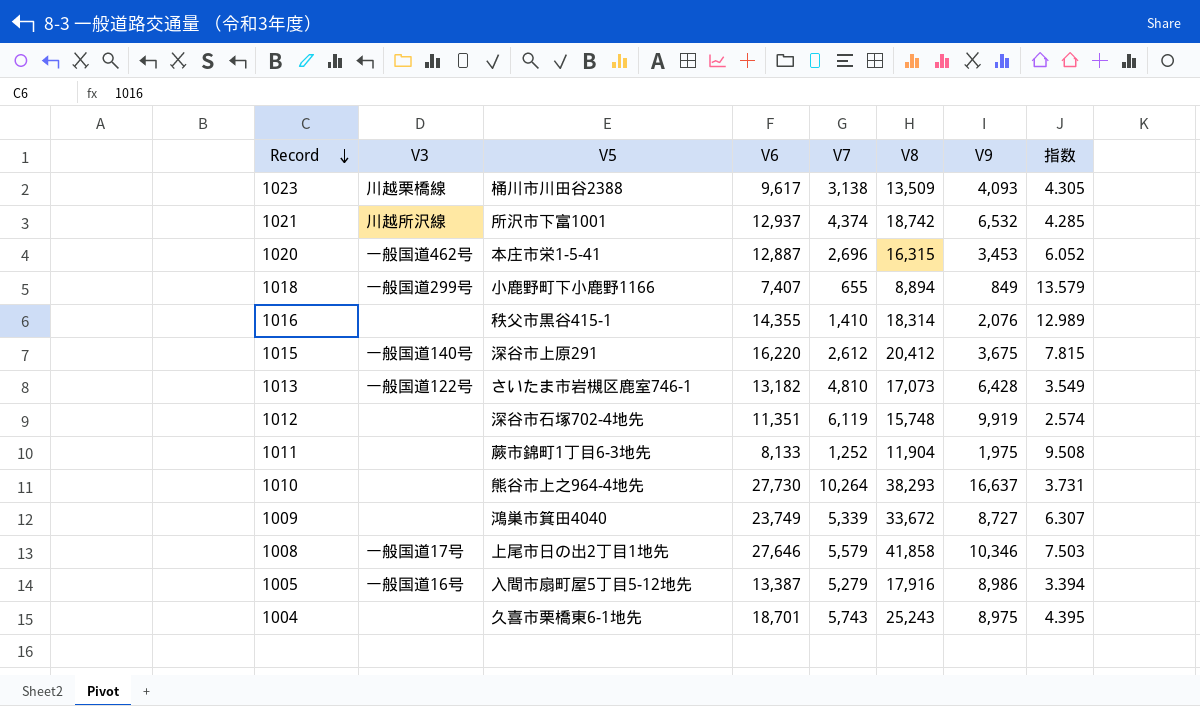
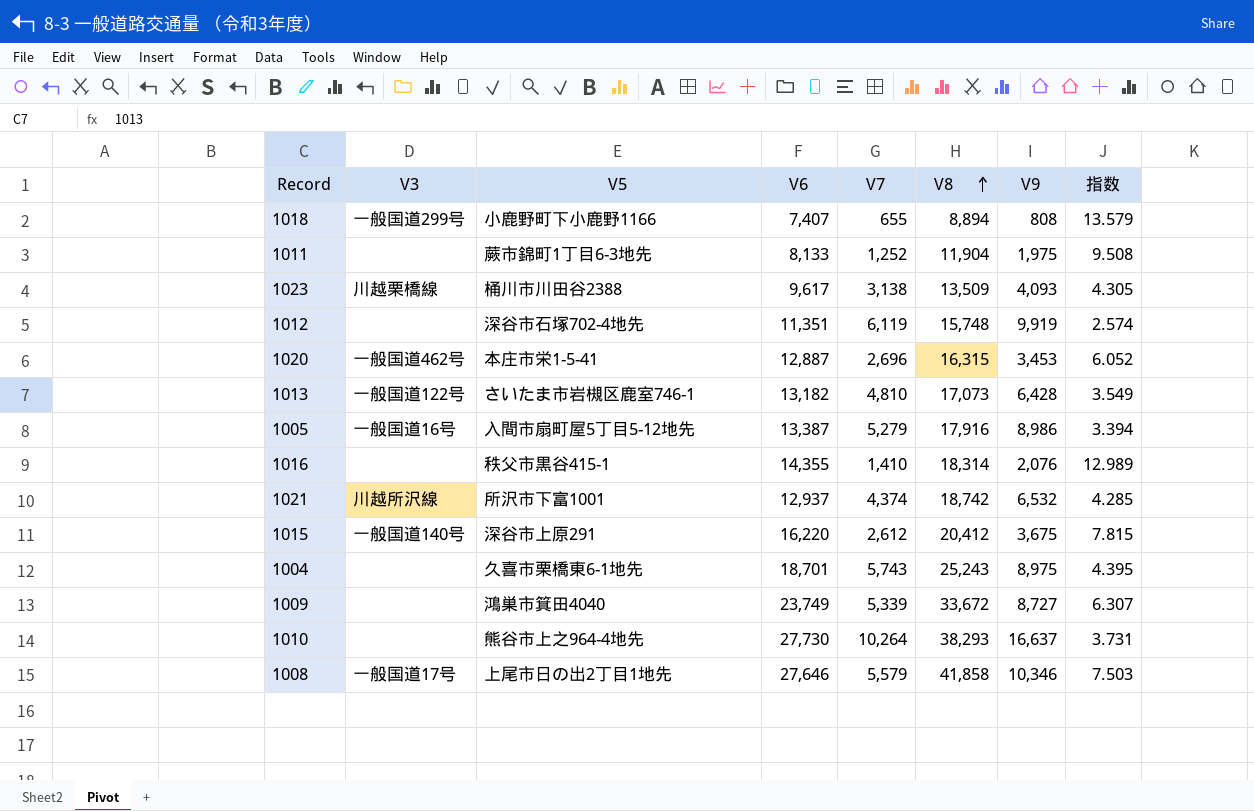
row order: Record descending -> V8 ascending
1018 | V9: 849 -> 808

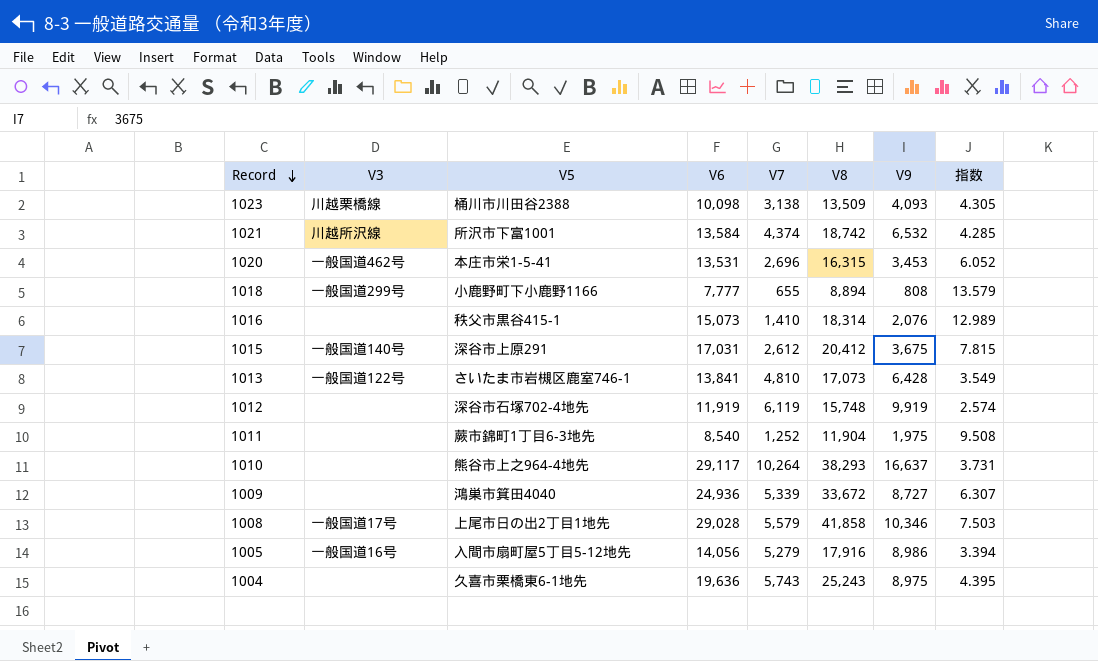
row order: V8 ascending -> Record descending
1023 | V6: 9,617 -> 10,098
1021 | V6: 12,937 -> 13,584
1020 | V6: 12,887 -> 13,531
1018 | V6: 7,407 -> 7,777
1016 | V6: 14,355 -> 15,073
1015 | V6: 16,220 -> 17,031
1013 | V6: 13,182 -> 13,841
1012 | V6: 11,351 -> 11,919
1011 | V6: 8,133 -> 8,540
1010 | V6: 27,730 -> 29,117
1009 | V6: 23,749 -> 24,936
1008 | V6: 27,646 -> 29,028
1005 | V6: 13,387 -> 14,056
1004 | V6: 18,701 -> 19,636

